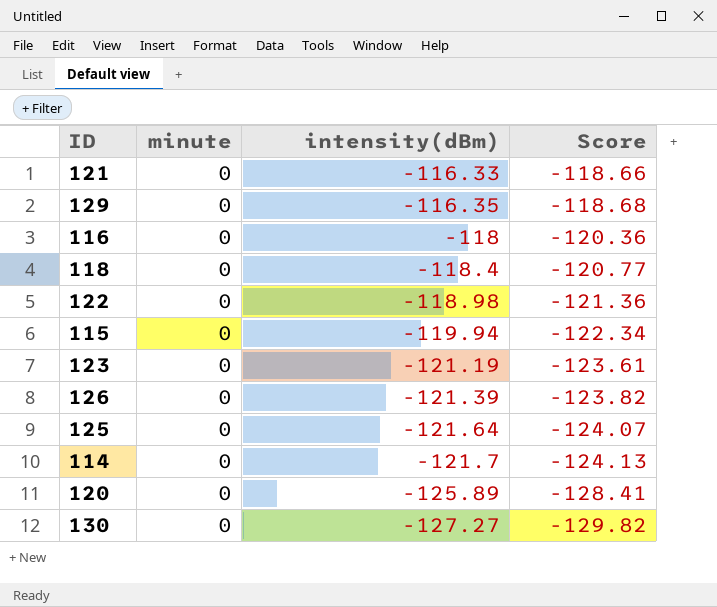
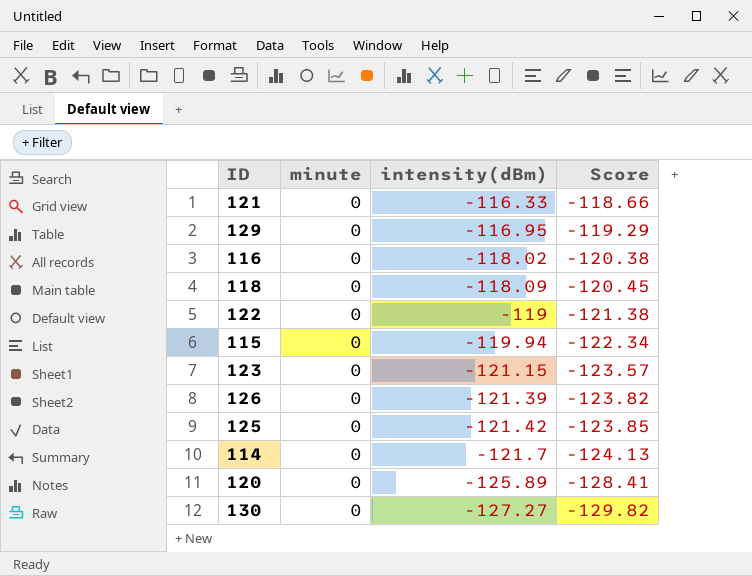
129 | intensity(dBm): -116.35 -> -116.95
129 | Score: -118.68 -> -119.29
116 | intensity(dBm): -118 -> -118.02
116 | Score: -120.36 -> -120.38
118 | intensity(dBm): -118.4 -> -118.09
118 | Score: -120.77 -> -120.45
122 | intensity(dBm): -118.98 -> -119
122 | Score: -121.36 -> -121.38
123 | intensity(dBm): -121.19 -> -121.15
123 | Score: -123.61 -> -123.57
125 | intensity(dBm): -121.64 -> -121.42
125 | Score: -124.07 -> -123.85

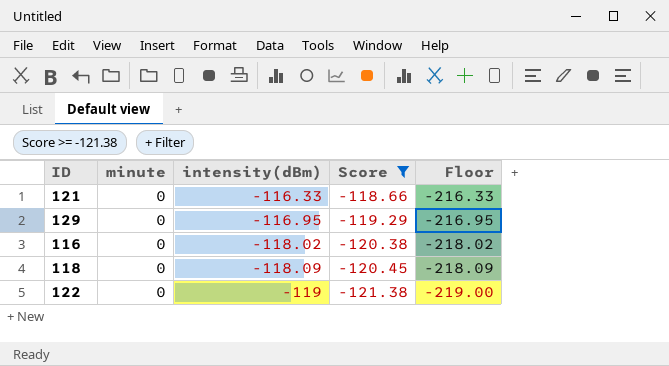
filter: none -> Score >= -121.38
column Floor | formula: none -> [intensity(dBm)] - 100

